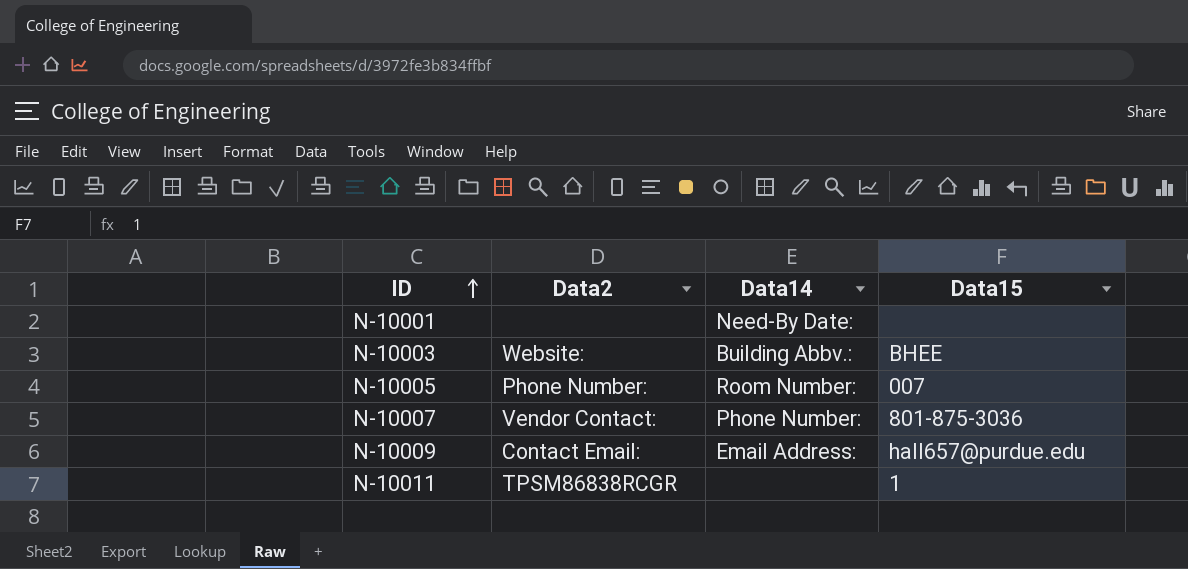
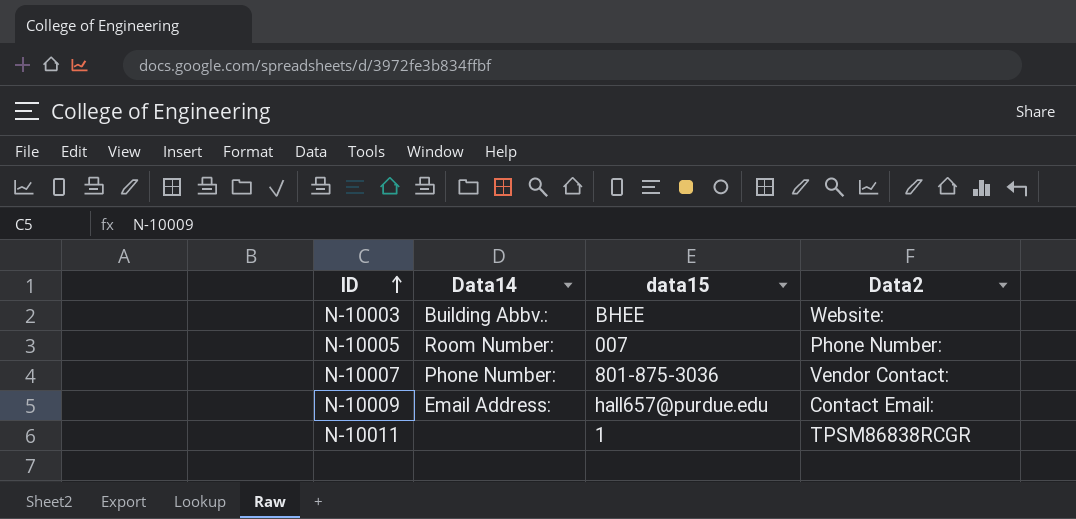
column name: Data15 -> data15
column Data2 | position: 2 -> 4
row N-10001: none | Need-By Date: | none -> none

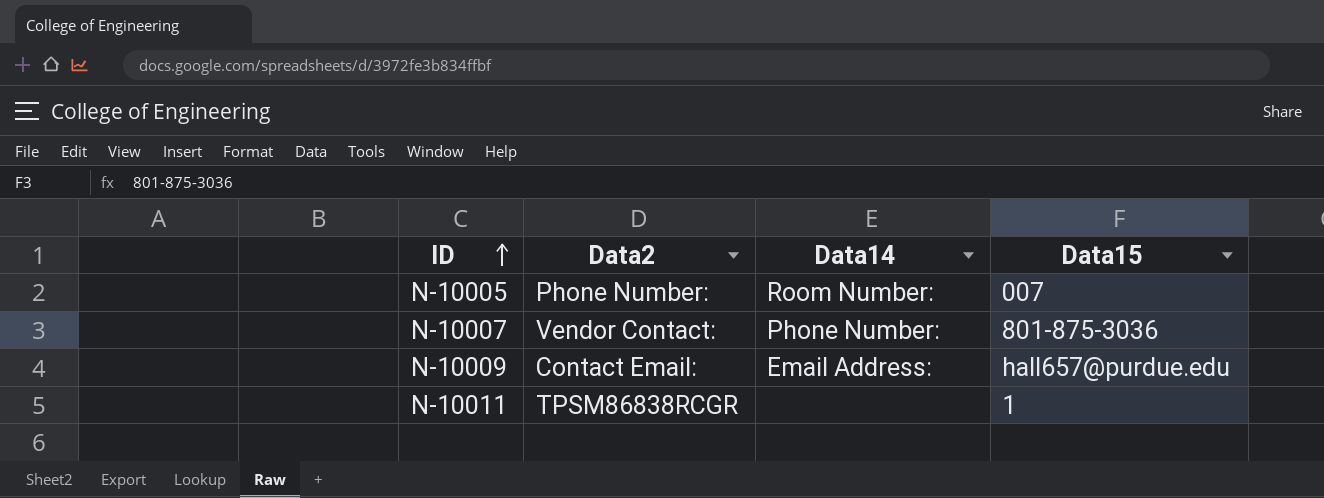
column Data2 | position: 4 -> 2
column name: data15 -> Data15
row N-10003: Building Abbv.: | BHEE | Website: -> none

